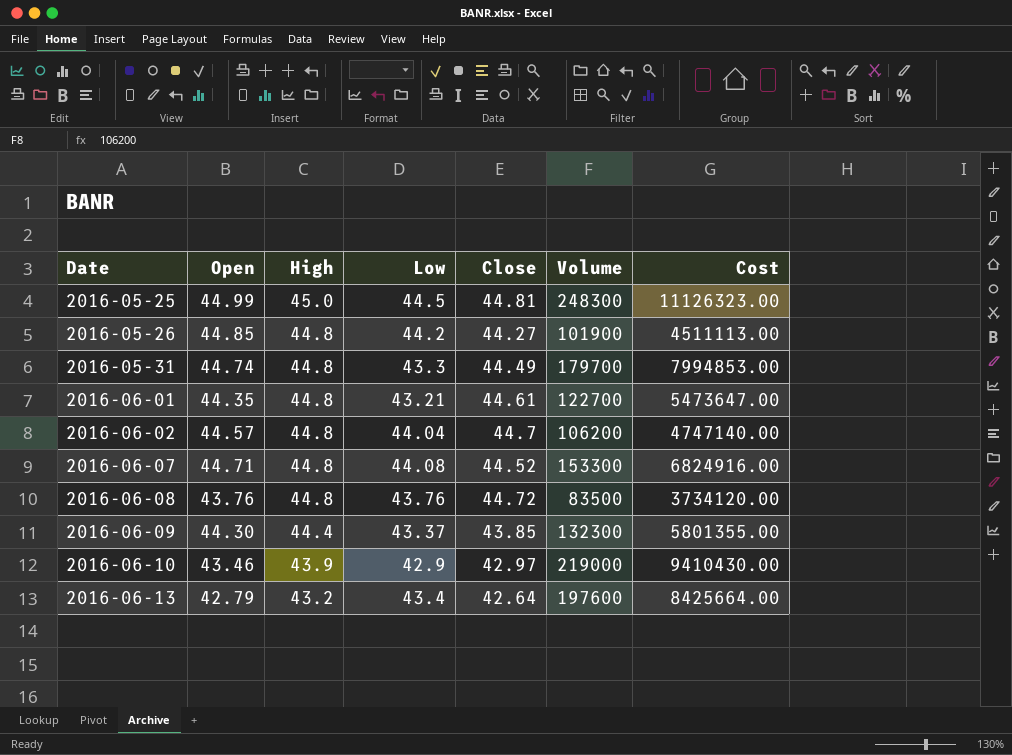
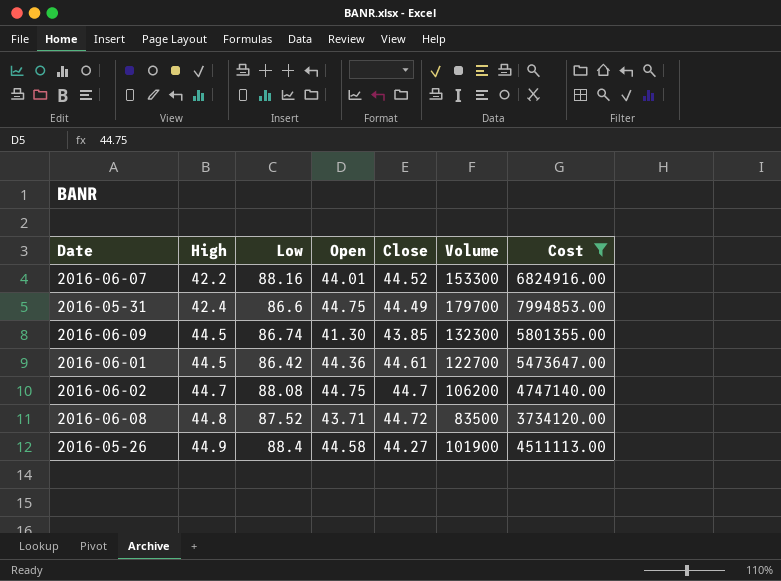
filter: none -> Cost <= 7994853.00
row order: Date ascending -> High ascending
column Open | position: 2 -> 4
2016-06-07 | High: 44.8 -> 42.2
2016-06-07 | Low: 44.08 -> 88.16
2016-06-07 | Open: 44.71 -> 44.01
2016-05-31 | High: 44.8 -> 42.4
2016-05-31 | Low: 43.3 -> 86.6
2016-05-31 | Open: 44.74 -> 44.75
2016-06-09 | High: 44.4 -> 44.5
2016-06-09 | Low: 43.37 -> 86.74
2016-06-09 | Open: 44.30 -> 41.30
2016-06-01 | High: 44.8 -> 44.5
2016-06-01 | Low: 43.21 -> 86.42
2016-06-01 | Open: 44.35 -> 44.36
2016-06-02 | High: 44.8 -> 44.7
2016-06-02 | Low: 44.04 -> 88.08
2016-06-02 | Open: 44.57 -> 44.75
2016-06-08 | Low: 43.76 -> 87.52
2016-06-08 | Open: 43.76 -> 43.71
2016-05-26 | High: 44.8 -> 44.9
2016-05-26 | Low: 44.2 -> 88.4
2016-05-26 | Open: 44.85 -> 44.58

